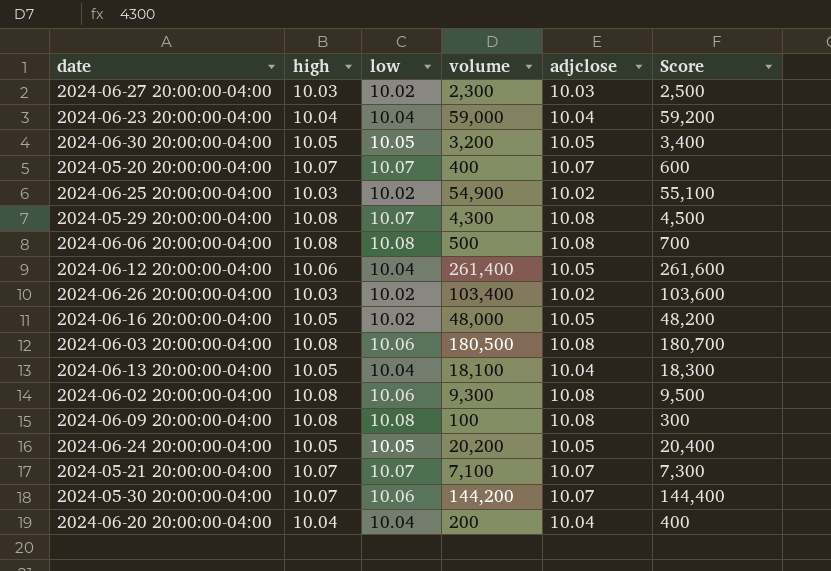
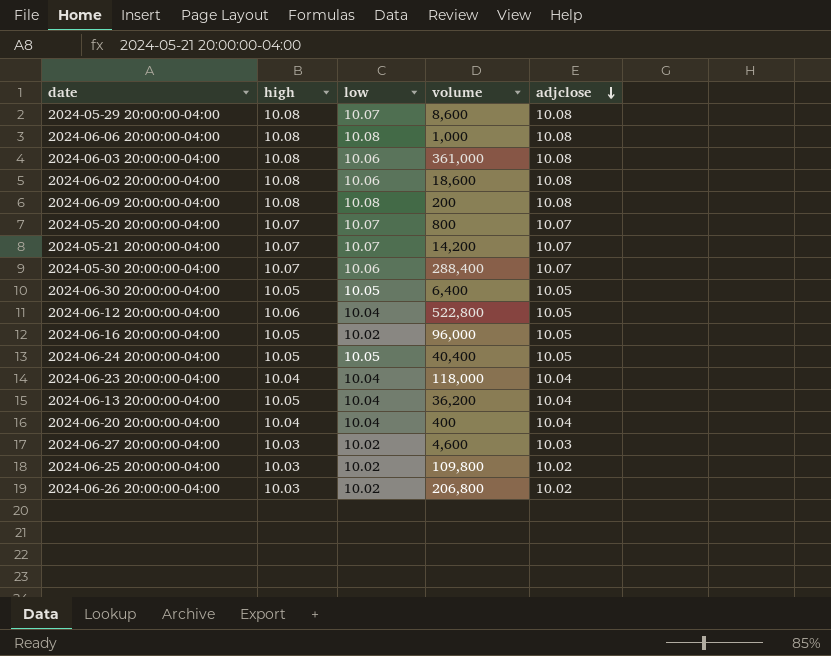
row order: none -> adjclose descending
column Score | formula: [volume] + 200 -> none
2024-05-29 20:00:00-04:00 | volume: 4,300 -> 8,600
2024-06-06 20:00:00-04:00 | volume: 500 -> 1,000
2024-06-03 20:00:00-04:00 | volume: 180,500 -> 361,000
2024-06-02 20:00:00-04:00 | volume: 9,300 -> 18,600
2024-06-09 20:00:00-04:00 | volume: 100 -> 200
2024-05-20 20:00:00-04:00 | volume: 400 -> 800
2024-05-21 20:00:00-04:00 | volume: 7,100 -> 14,200
2024-05-30 20:00:00-04:00 | volume: 144,200 -> 288,400
2024-06-30 20:00:00-04:00 | volume: 3,200 -> 6,400
2024-06-12 20:00:00-04:00 | volume: 261,400 -> 522,800
2024-06-16 20:00:00-04:00 | volume: 48,000 -> 96,000
2024-06-24 20:00:00-04:00 | volume: 20,200 -> 40,400
2024-06-23 20:00:00-04:00 | volume: 59,000 -> 118,000
2024-06-13 20:00:00-04:00 | volume: 18,100 -> 36,200
2024-06-20 20:00:00-04:00 | volume: 200 -> 400
2024-06-27 20:00:00-04:00 | volume: 2,300 -> 4,600
2024-06-25 20:00:00-04:00 | volume: 54,900 -> 109,800
2024-06-26 20:00:00-04:00 | volume: 103,400 -> 206,800

